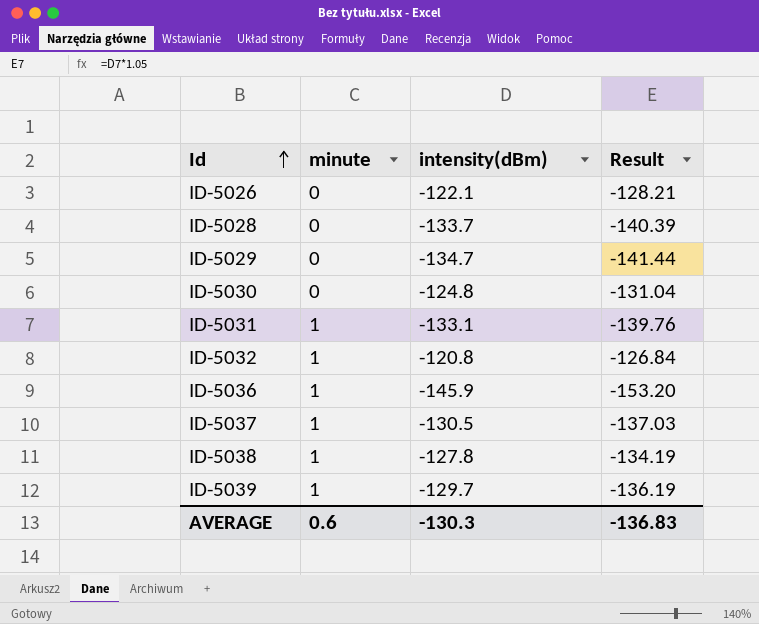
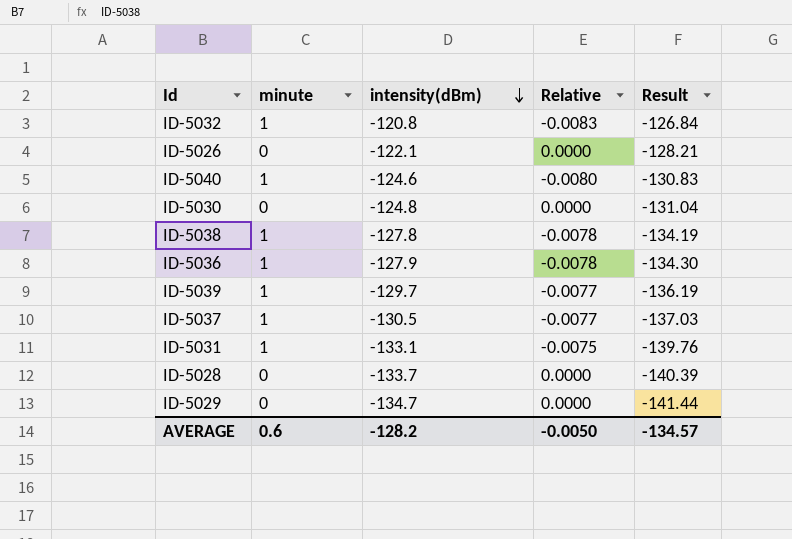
row order: Id ascending -> intensity(dBm) descending
column Relative | formula: none -> [minute] / [intensity(dBm)]
row ID-5040: none -> 1 | -124.6 | -0.0080 | -130.83
ID-5036 | intensity(dBm): -145.9 -> -127.9
ID-5036 | Result: -153.20 -> -134.30
AVERAGE | intensity(dBm): -130.3 -> -128.2
AVERAGE | Result: -136.83 -> -134.57

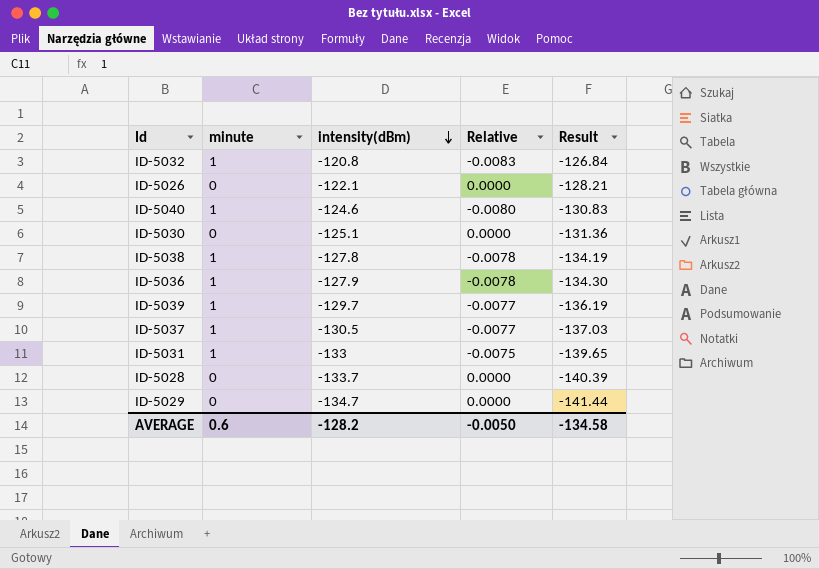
ID-5030 | intensity(dBm): -124.8 -> -125.1
ID-5030 | Result: -131.04 -> -131.36
ID-5031 | intensity(dBm): -133.1 -> -133
ID-5031 | Result: -139.76 -> -139.65
AVERAGE | Result: -134.57 -> -134.58

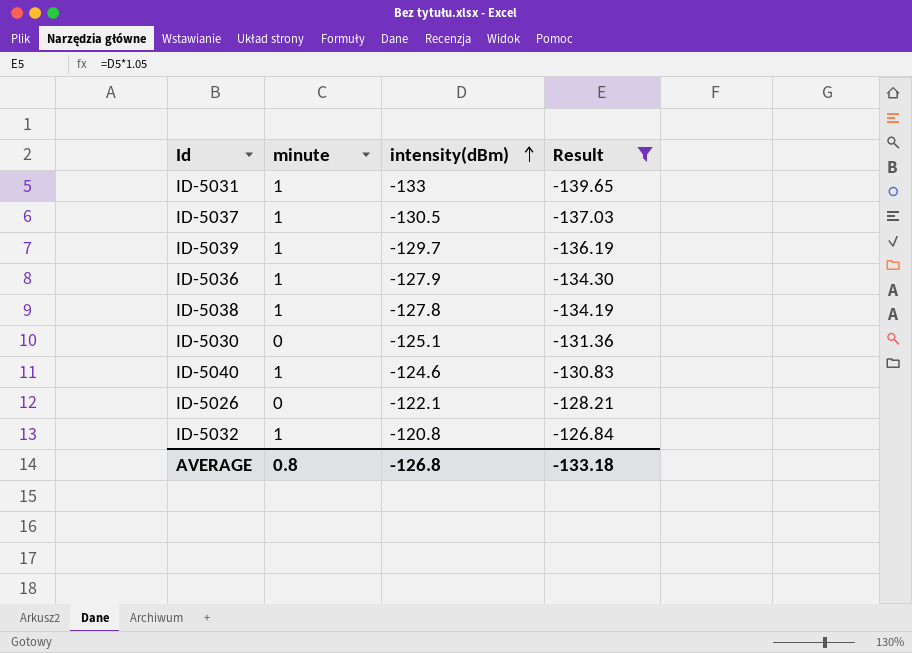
filter: none -> Result >= -139.65
row order: intensity(dBm) descending -> intensity(dBm) ascending
column Relative | formula: [minute] / [intensity(dBm)] -> none
AVERAGE | minute: 0.6 -> 0.8
AVERAGE | intensity(dBm): -128.2 -> -126.8
AVERAGE | Result: -134.58 -> -133.18

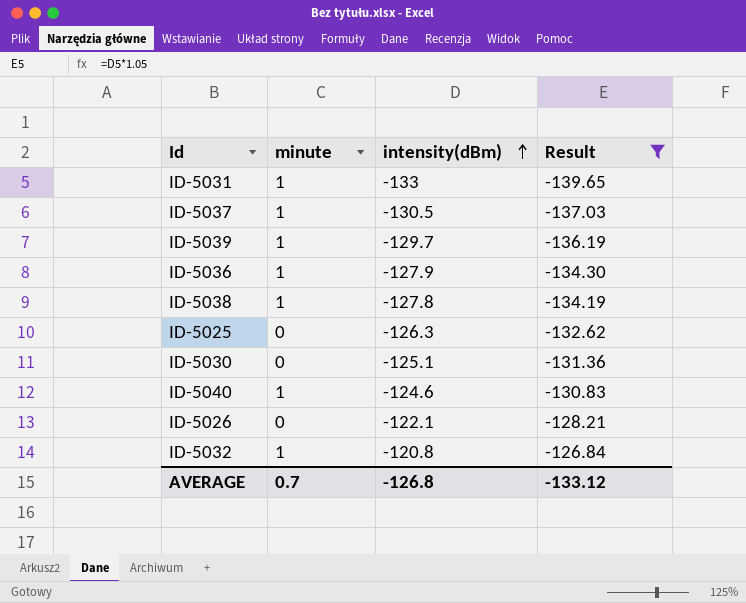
row ID-5025: none -> 0 | -126.3 | -132.62
AVERAGE | minute: 0.8 -> 0.7
AVERAGE | Result: -133.18 -> -133.12

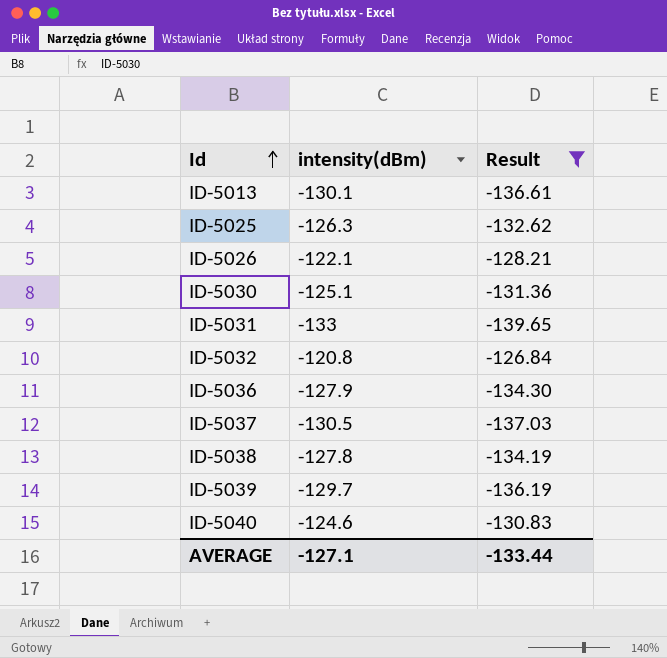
row order: intensity(dBm) ascending -> Id ascending
column minute | position: 2 -> none
row ID-5013: none -> -130.1 | -136.61
AVERAGE | intensity(dBm): -126.8 -> -127.1
AVERAGE | Result: -133.12 -> -133.44

